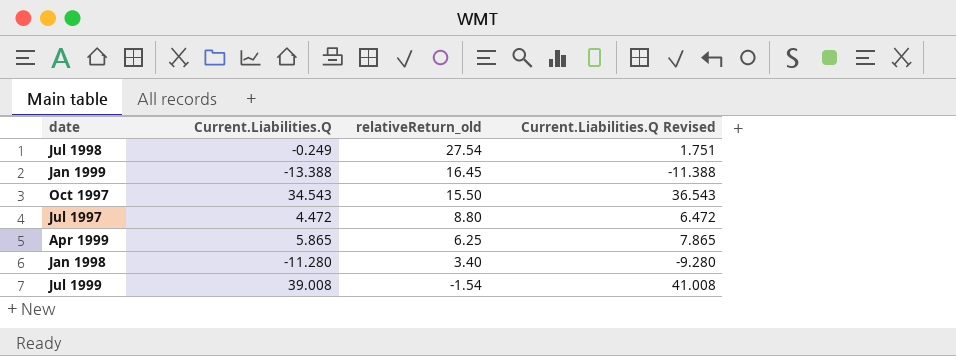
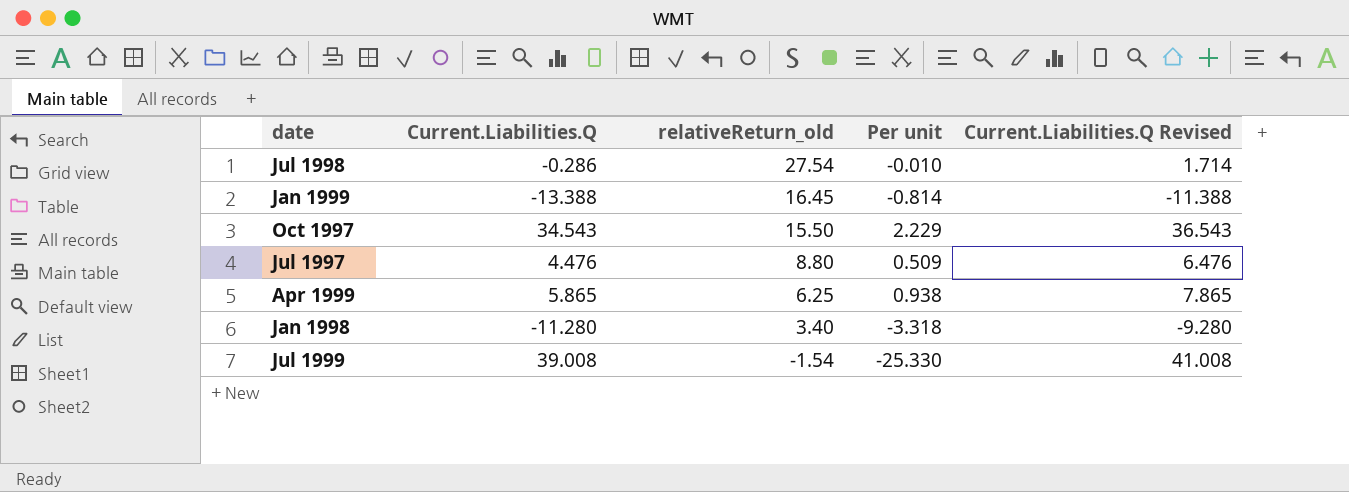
column Per unit | formula: none -> [Current.Liabilities.Q] / [relativeReturn_old]
Jul 1998 | Current.Liabilities.Q: -0.249 -> -0.286
Jul 1998 | Current.Liabilities.Q Revised: 1.751 -> 1.714
Jul 1997 | Current.Liabilities.Q: 4.472 -> 4.476
Jul 1997 | Current.Liabilities.Q Revised: 6.472 -> 6.476

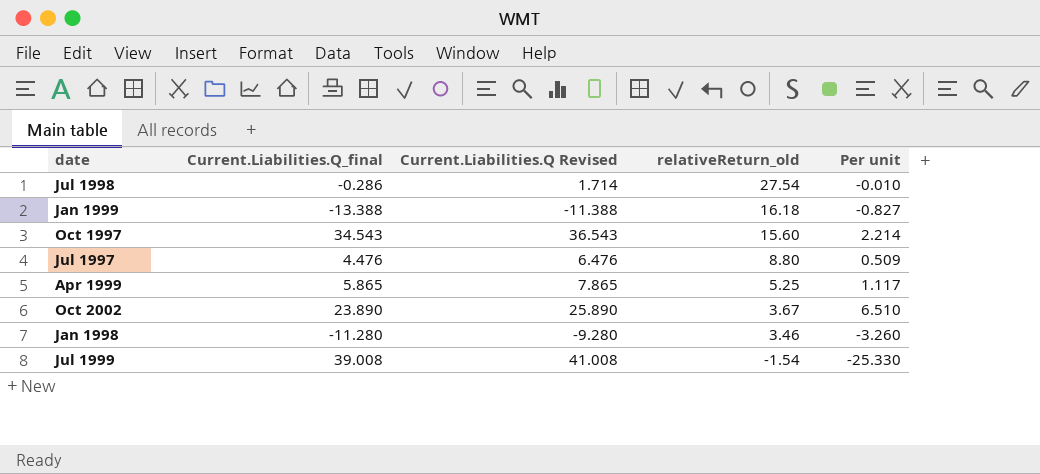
column name: Current.Liabilities.Q -> Current.Liabilities.Q_final
column Current.Liabilities.Q Revised | position: 5 -> 3
Jan 1999 | relativeReturn_old: 16.45 -> 16.18
Jan 1999 | Per unit: -0.814 -> -0.827
Oct 1997 | relativeReturn_old: 15.50 -> 15.60
Oct 1997 | Per unit: 2.229 -> 2.214
Apr 1999 | relativeReturn_old: 6.25 -> 5.25
Apr 1999 | Per unit: 0.938 -> 1.117
row Oct 2002: none -> 23.890 | 25.890 | 3.67 | 6.510
Jan 1998 | relativeReturn_old: 3.40 -> 3.46
Jan 1998 | Per unit: -3.318 -> -3.260

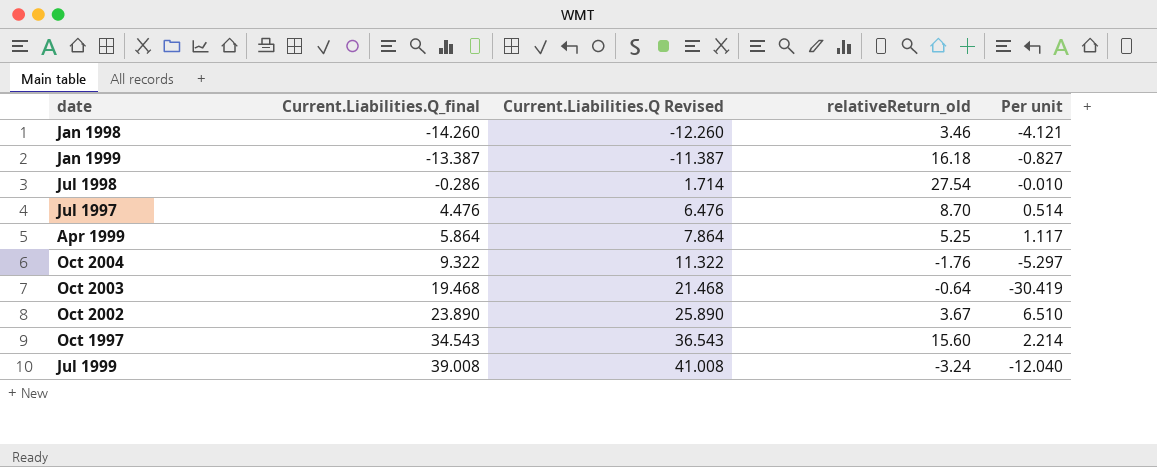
row order: relativeReturn_old descending -> Current.Liabilities.Q_final ascending
Jan 1998 | Current.Liabilities.Q_final: -11.280 -> -14.260
Jan 1998 | Current.Liabilities.Q Revised: -9.280 -> -12.260
Jan 1998 | Per unit: -3.260 -> -4.121
Jan 1999 | Current.Liabilities.Q_final: -13.388 -> -13.387
Jan 1999 | Current.Liabilities.Q Revised: -11.388 -> -11.387
Jul 1997 | relativeReturn_old: 8.80 -> 8.70
Jul 1997 | Per unit: 0.509 -> 0.514
Apr 1999 | Current.Liabilities.Q_final: 5.865 -> 5.864
Apr 1999 | Current.Liabilities.Q Revised: 7.865 -> 7.864
row Oct 2004: none -> 9.322 | 11.322 | -1.76 | -5.297
row Oct 2003: none -> 19.468 | 21.468 | -0.64 | -30.419
Jul 1999 | relativeReturn_old: -1.54 -> -3.24
Jul 1999 | Per unit: -25.330 -> -12.040

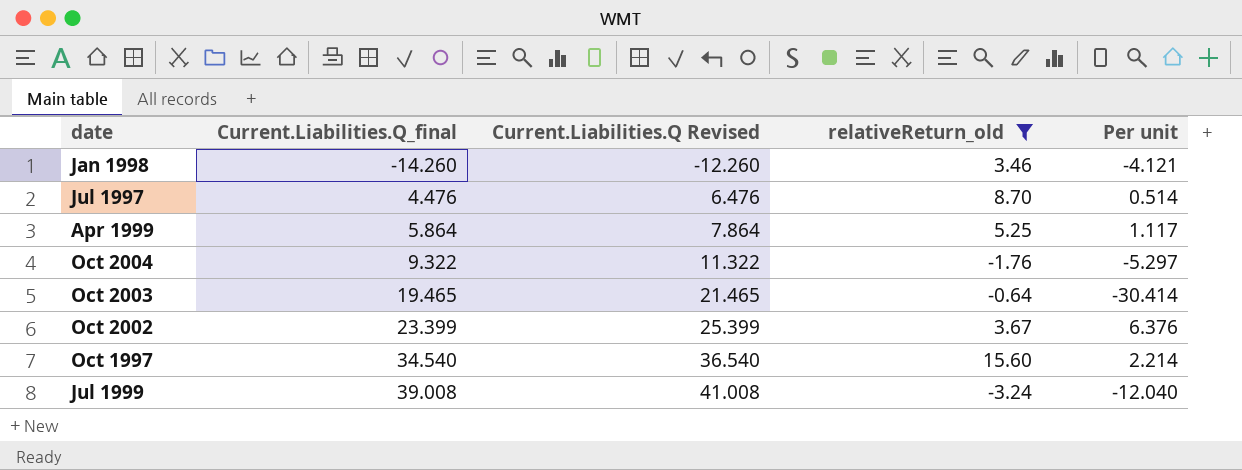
filter: none -> relativeReturn_old <= 15.60
Oct 2003 | Current.Liabilities.Q_final: 19.468 -> 19.465
Oct 2003 | Current.Liabilities.Q Revised: 21.468 -> 21.465
Oct 2003 | Per unit: -30.419 -> -30.414
Oct 2002 | Current.Liabilities.Q_final: 23.890 -> 23.399
Oct 2002 | Current.Liabilities.Q Revised: 25.890 -> 25.399
Oct 2002 | Per unit: 6.510 -> 6.376
Oct 1997 | Current.Liabilities.Q_final: 34.543 -> 34.540
Oct 1997 | Current.Liabilities.Q Revised: 36.543 -> 36.540

